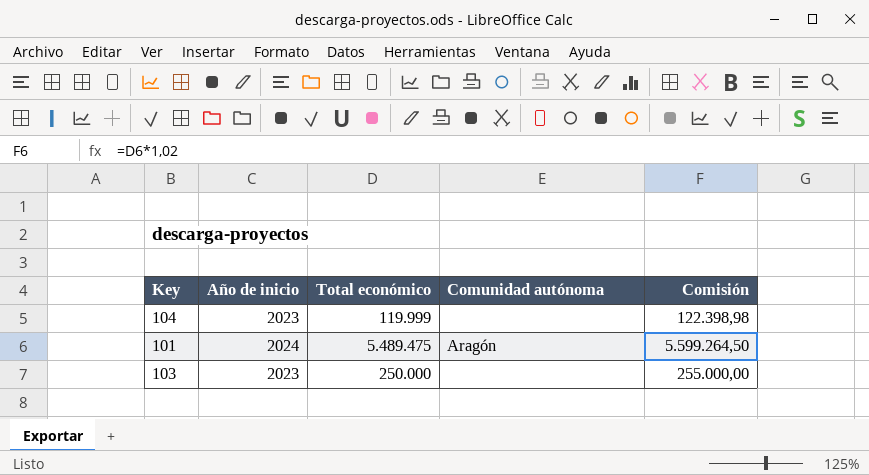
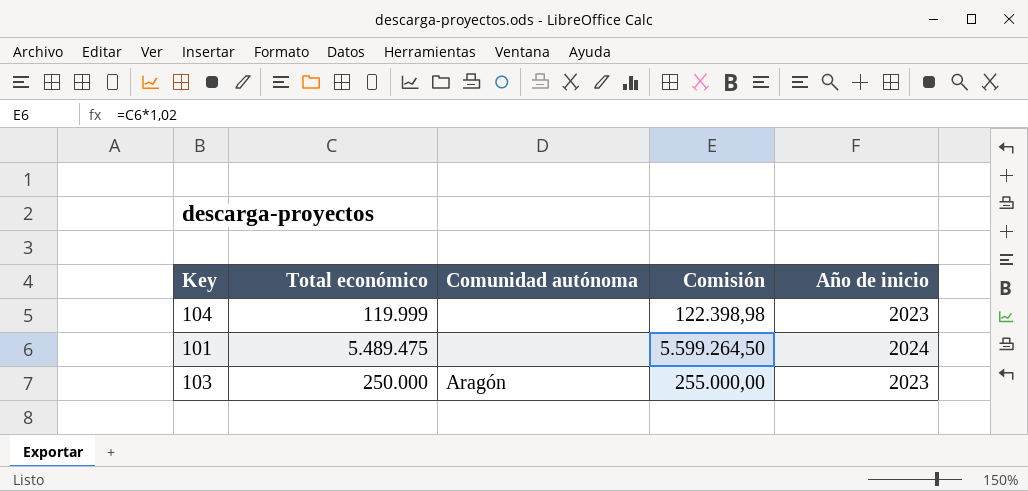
column Año de inicio | position: 2 -> 5
101 | Comunidad autónoma: Aragón -> none
103 | Comunidad autónoma: none -> Aragón

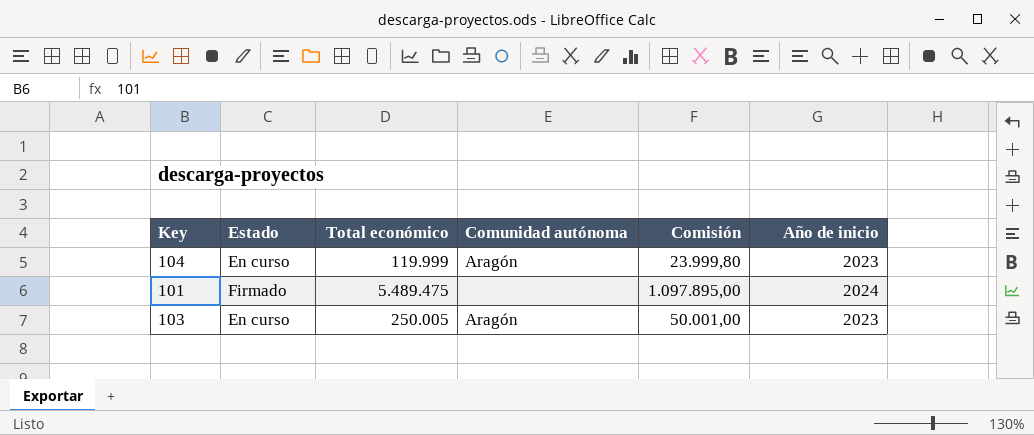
column Estado | position: none -> 2
column Comisión | formula: [Total económico] * 1,02 -> [Total económico] * 0,2
104 | Comunidad autónoma: none -> Aragón
103 | Total económico: 250.000 -> 250.005

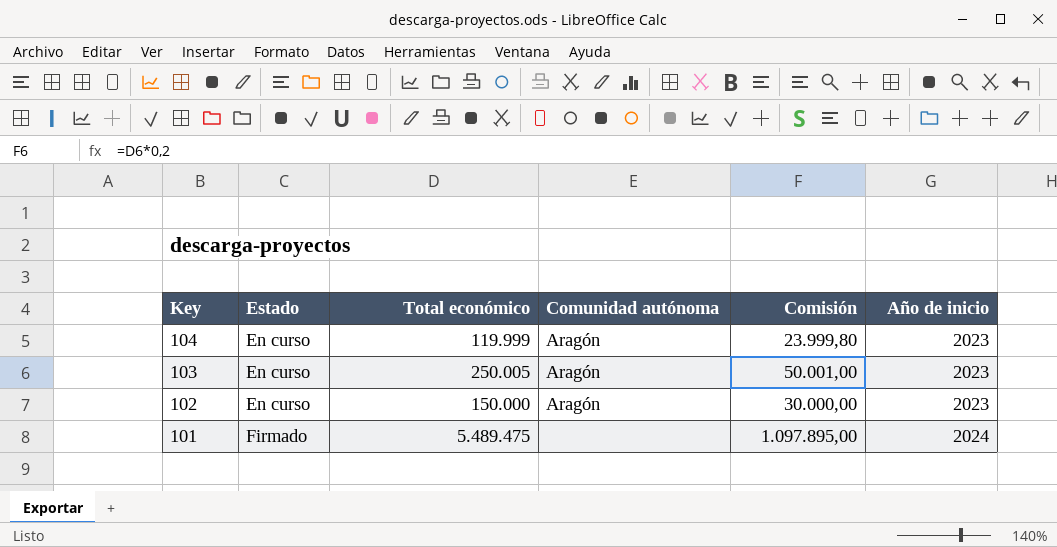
row order: none -> Key descending
row 102: none -> En curso | 150.000 | Aragón | 30.000,00 | 2023

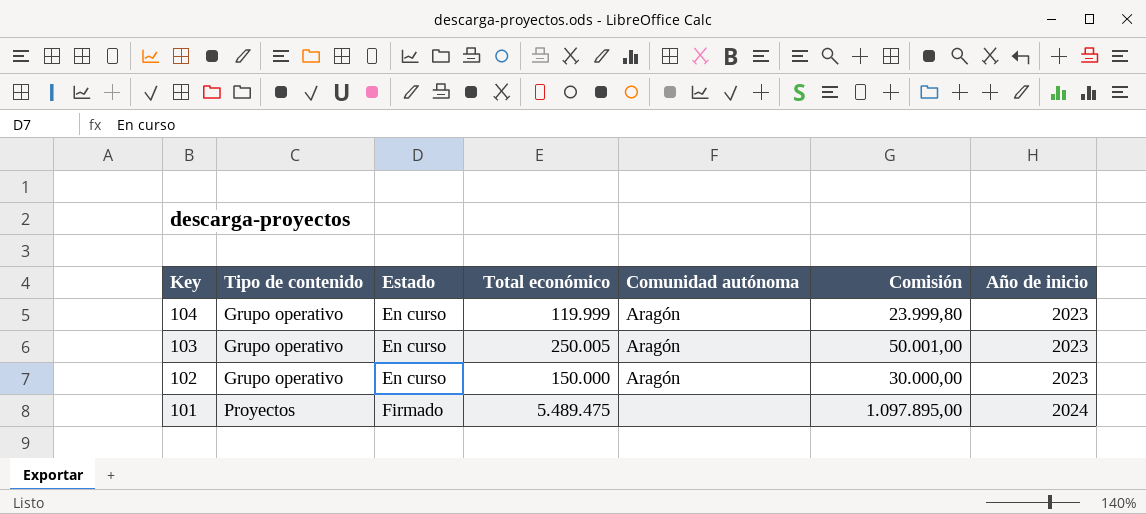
column Tipo de contenido | position: none -> 2

